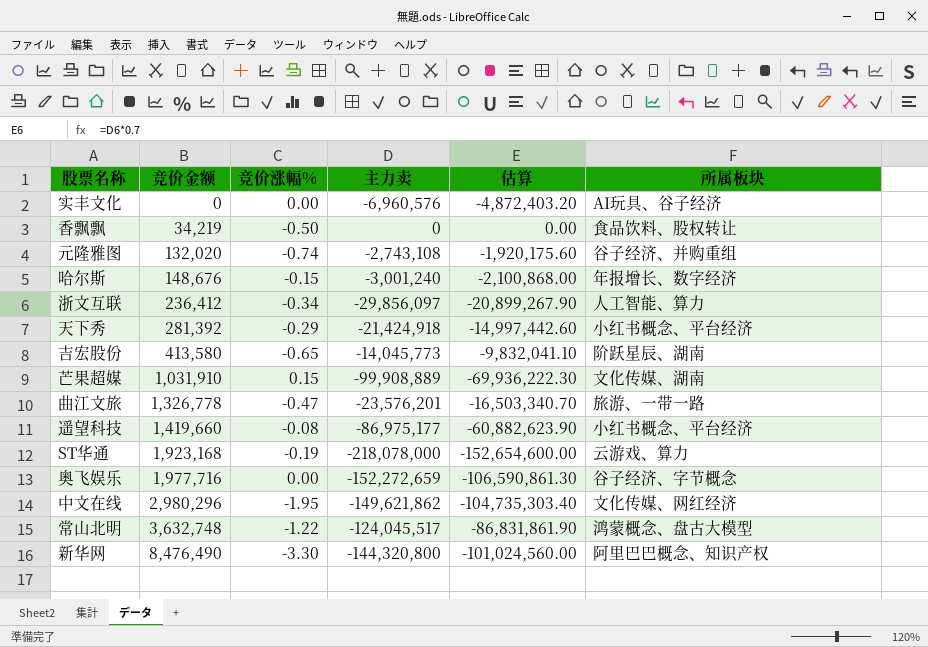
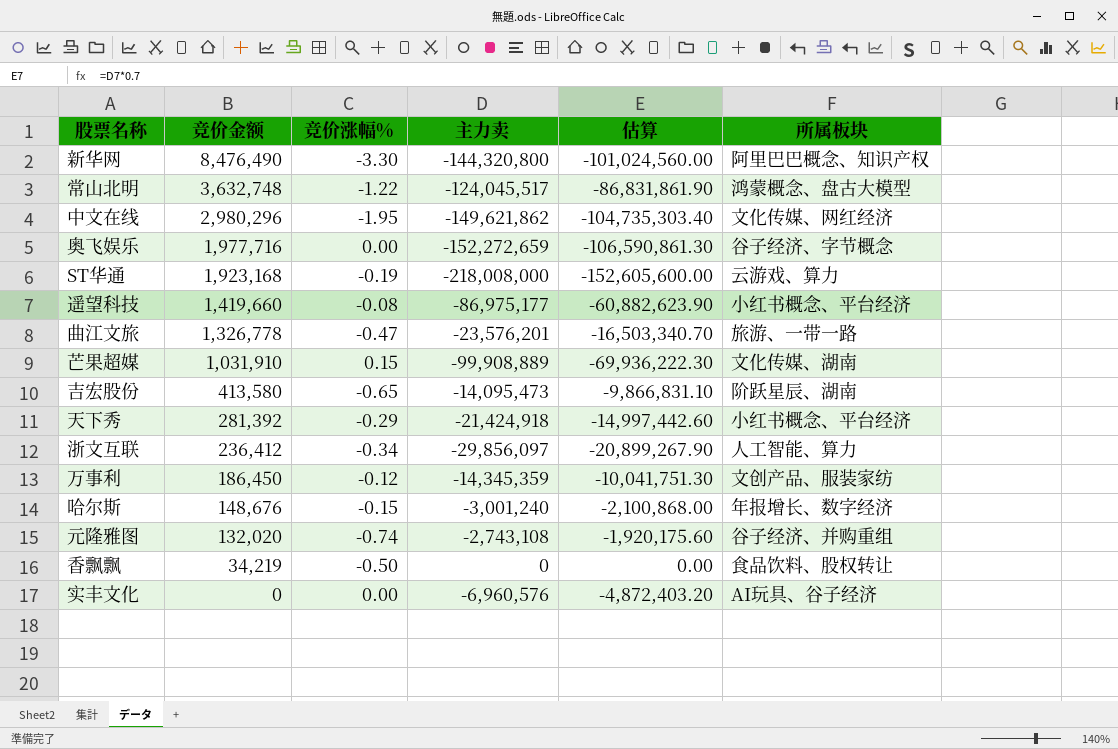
row order: 竞价金额 ascending -> 竞价金额 descending
ST华通 | 主力卖: -218,078,000 -> -218,008,000
ST华通 | 估算: -152,654,600.00 -> -152,605,600.00
吉宏股份 | 主力卖: -14,045,773 -> -14,095,473
吉宏股份 | 估算: -9,832,041.10 -> -9,866,831.10
row 万事利: none -> 186,450 | -0.12 | -14,345,359 | -10,041,751.30 | 文创产品、服装家纺

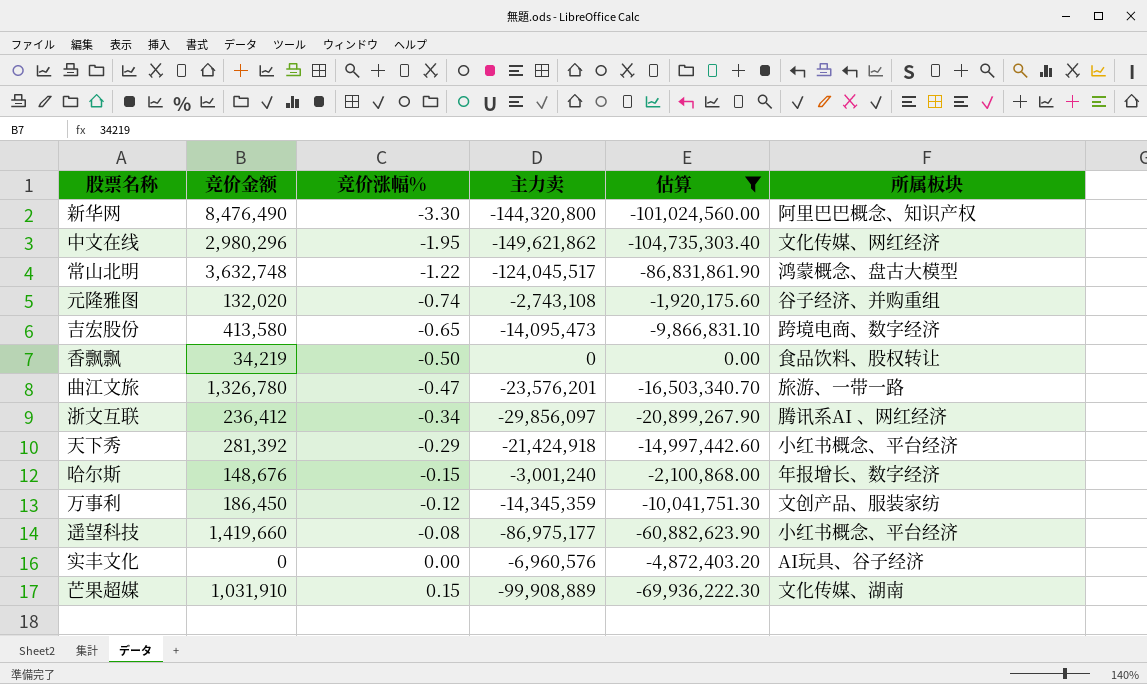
filter: none -> 估算 >= -104,735,303.40
row order: 竞价金额 descending -> 竞价涨幅% ascending
吉宏股份 | 所属板块: 阶跃星辰、湖南 -> 跨境电商、数字经济
曲江文旅 | 竞价金额: 1,326,778 -> 1,326,780
浙文互联 | 所属板块: 人工智能、算力 -> 腾讯系AI 、网红经济

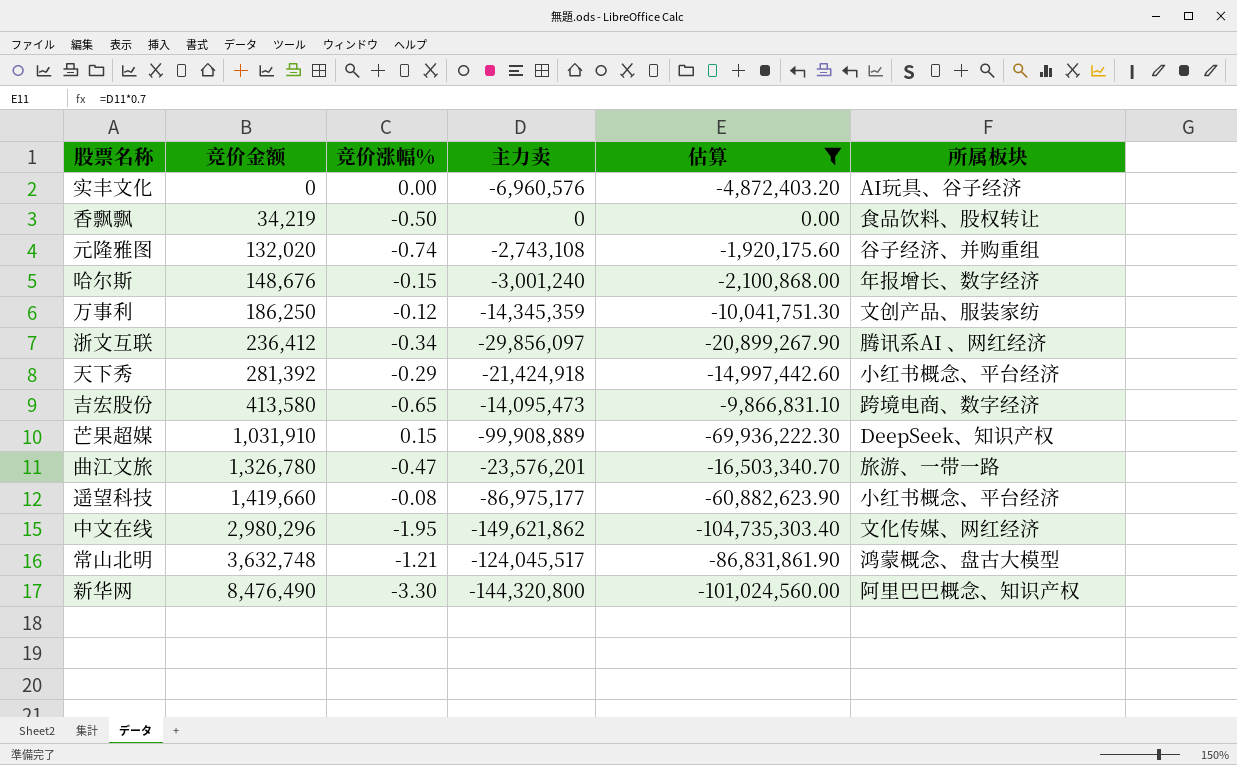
row order: 竞价涨幅% ascending -> 竞价金额 ascending
万事利 | 竞价金额: 186,450 -> 186,250
芒果超媒 | 所属板块: 文化传媒、湖南 -> DeepSeek、知识产权
常山北明 | 竞价涨幅%: -1.22 -> -1.21

